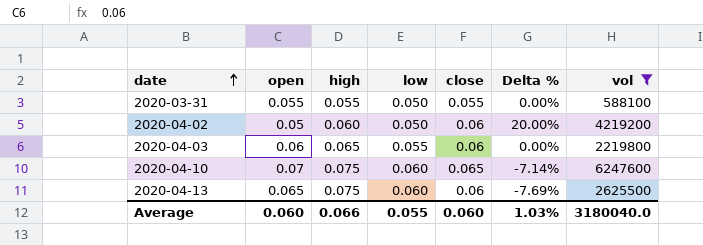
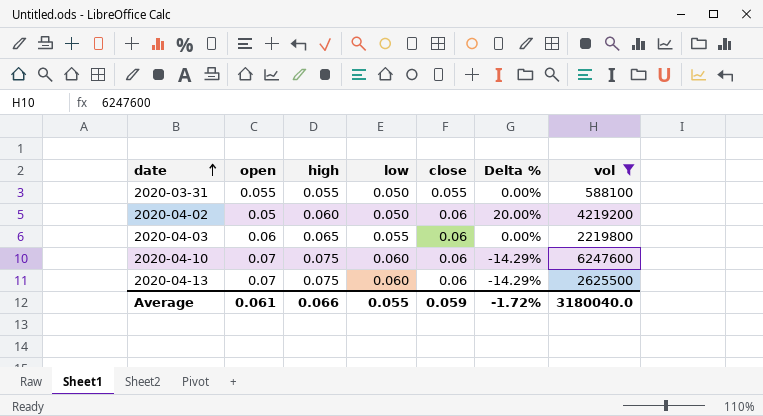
2020-04-10 | close: 0.065 -> 0.06
2020-04-10 | Delta %: -7.14% -> -14.29%
2020-04-13 | open: 0.065 -> 0.07
2020-04-13 | Delta %: -7.69% -> -14.29%
Average | open: 0.060 -> 0.061
Average | close: 0.060 -> 0.059
Average | Delta %: 1.03% -> -1.72%

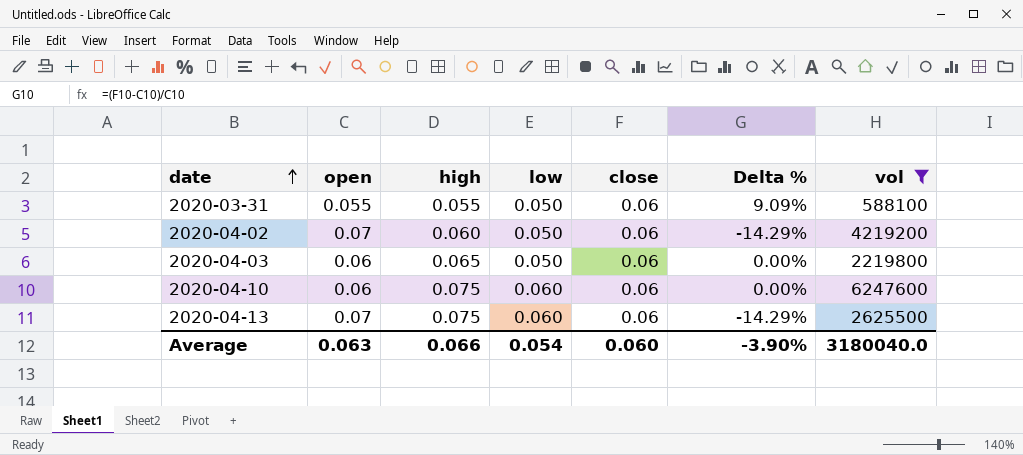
2020-03-31 | close: 0.055 -> 0.06
2020-03-31 | Delta %: 0.00% -> 9.09%
2020-04-02 | open: 0.05 -> 0.07
2020-04-02 | Delta %: 20.00% -> -14.29%
2020-04-03 | low: 0.055 -> 0.050
2020-04-10 | open: 0.07 -> 0.06
2020-04-10 | Delta %: -14.29% -> 0.00%
Average | open: 0.061 -> 0.063
Average | low: 0.055 -> 0.054
Average | close: 0.059 -> 0.060
Average | Delta %: -1.72% -> -3.90%

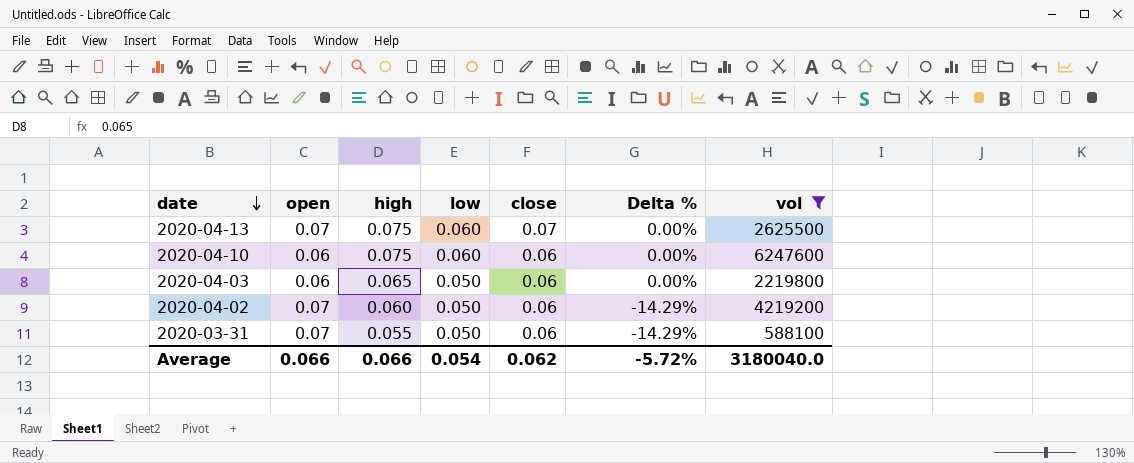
row order: date ascending -> date descending
2020-04-13 | close: 0.06 -> 0.07
2020-04-13 | Delta %: -14.29% -> 0.00%
2020-03-31 | open: 0.055 -> 0.07
2020-03-31 | Delta %: 9.09% -> -14.29%
Average | open: 0.063 -> 0.066
Average | close: 0.060 -> 0.062
Average | Delta %: -3.90% -> -5.72%

